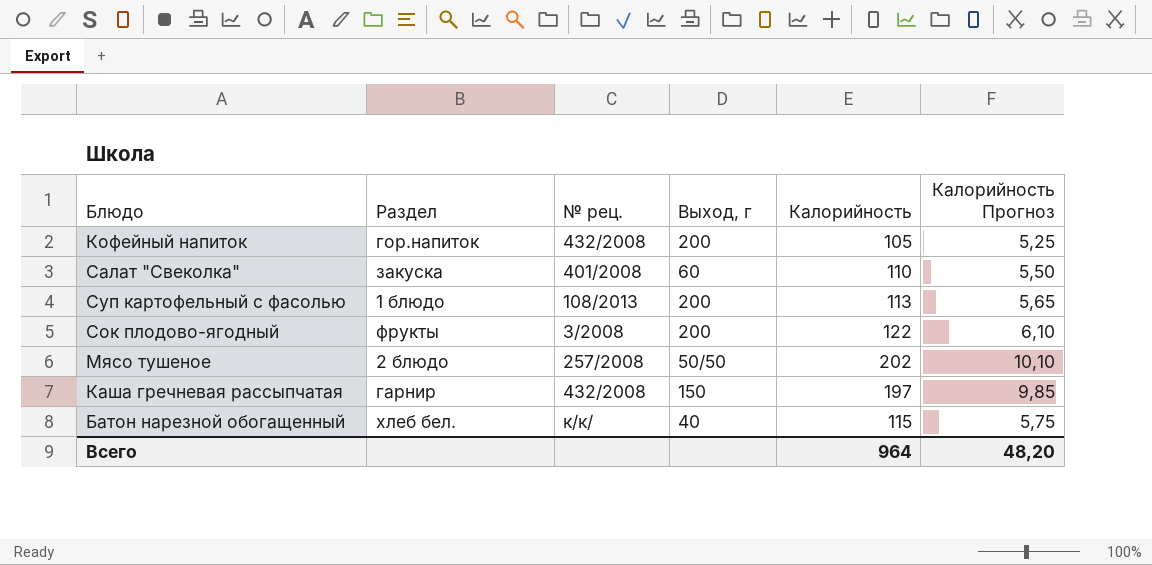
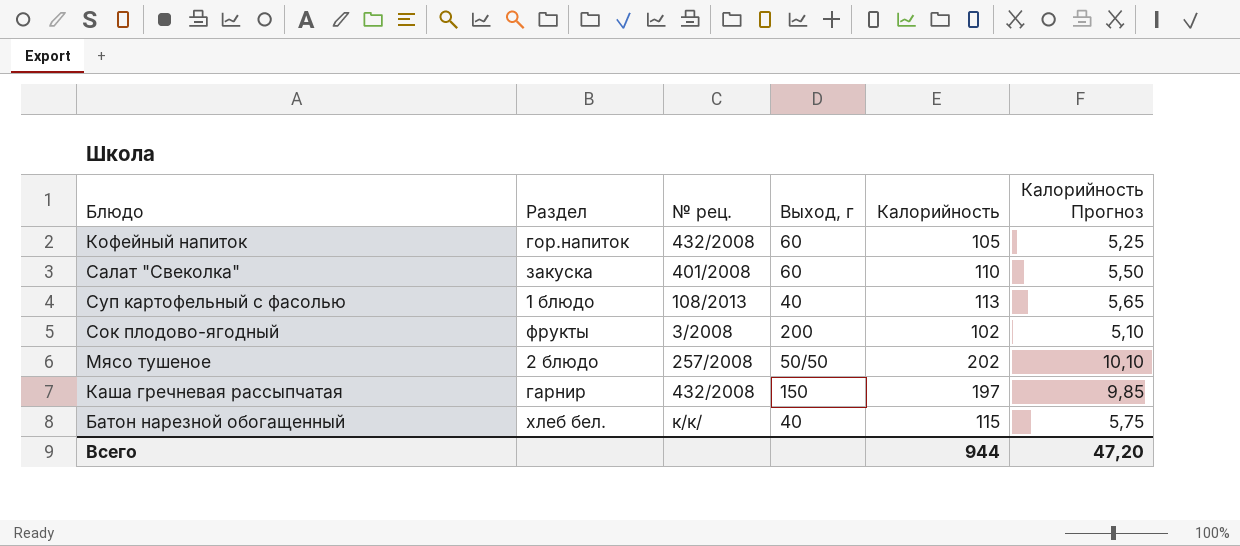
Кофейный напиток | Выход, г: 200 -> 60
Суп картофельный с фасолью | Выход, г: 200 -> 40
Сок плодово-ягодный | Калорийность: 122 -> 102
Сок плодово-ягодный | Калорийность Прогноз: 6,10 -> 5,10
Всего | Калорийность: 964 -> 944
Всего | Калорийность Прогноз: 48,20 -> 47,20

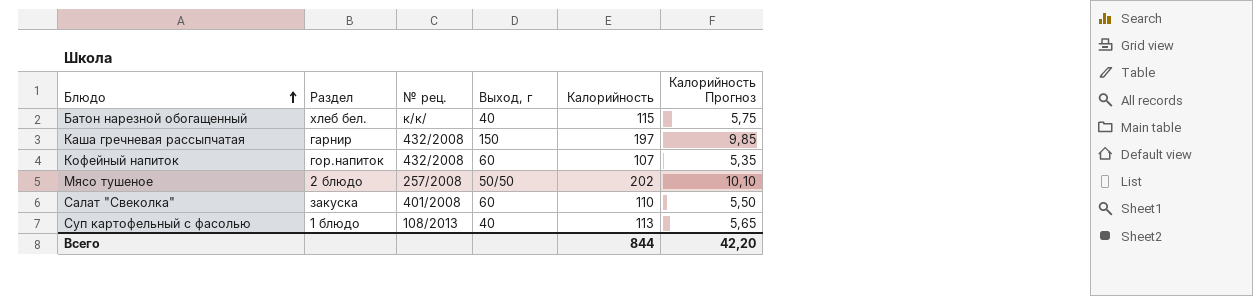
row order: none -> Блюдо ascending
row Сок плодово-ягодный: фрукты | 3/2008 | 200 | 102 | 5,10 -> none
Кофейный напиток | Калорийность: 105 -> 107
Кофейный напиток | Калорийность Прогноз: 5,25 -> 5,35
Всего | Калорийность: 944 -> 844
Всего | Калорийность Прогноз: 47,20 -> 42,20

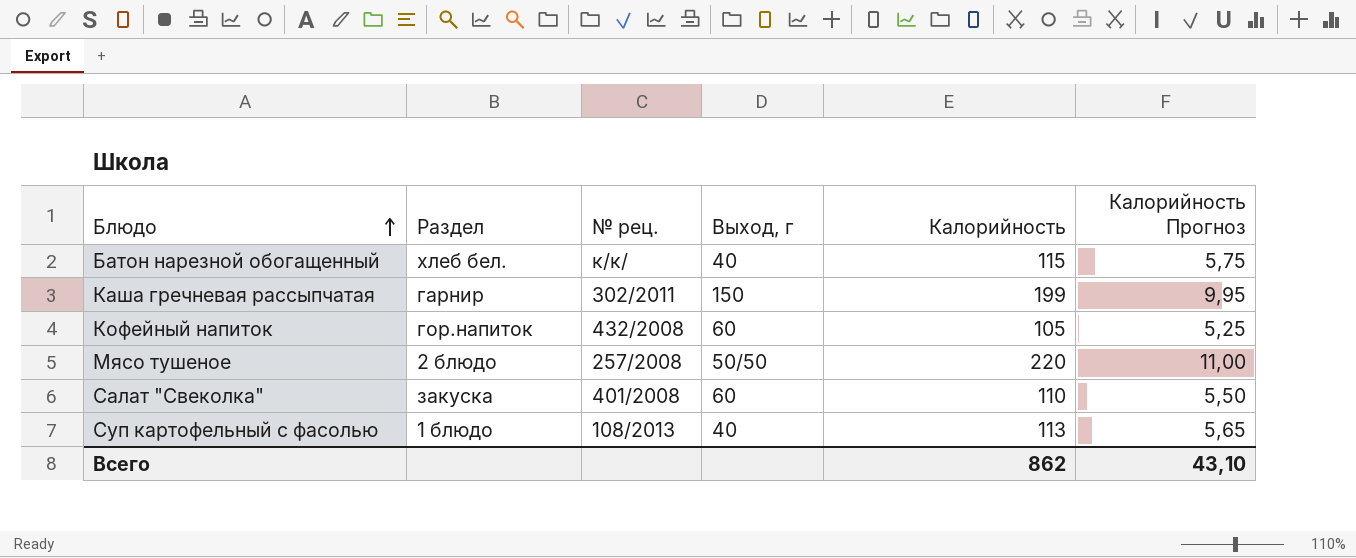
Каша гречневая рассыпчатая | № рец.: 432/2008 -> 302/2011
Каша гречневая рассыпчатая | Калорийность: 197 -> 199
Каша гречневая рассыпчатая | Калорийность Прогноз: 9,85 -> 9,95
Кофейный напиток | Калорийность: 107 -> 105
Кофейный напиток | Калорийность Прогноз: 5,35 -> 5,25
Мясо тушеное | Калорийность: 202 -> 220
Мясо тушеное | Калорийность Прогноз: 10,10 -> 11,00
Всего | Калорийность: 844 -> 862
Всего | Калорийность Прогноз: 42,20 -> 43,10

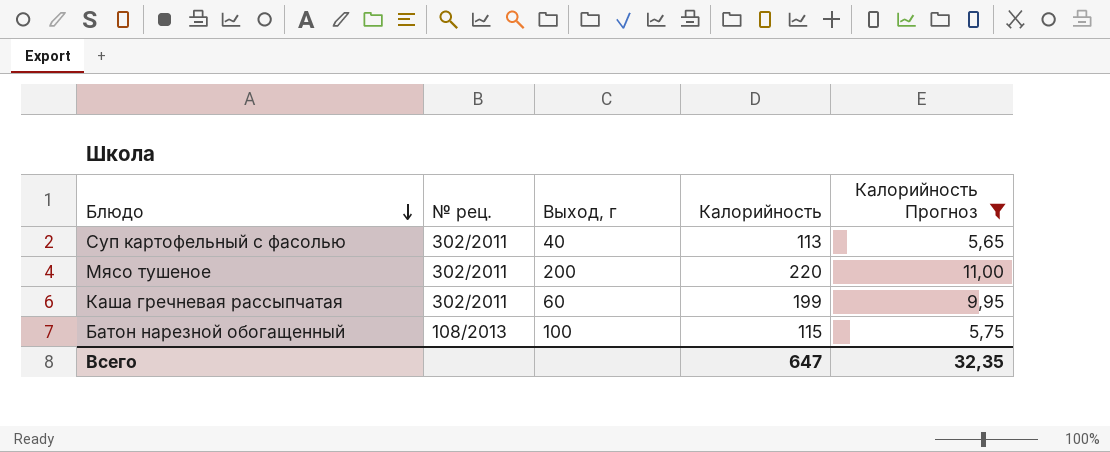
filter: none -> Калорийность Прогноз >= 5,65
row order: Блюдо ascending -> Блюдо descending
column Раздел | position: 2 -> none
Суп картофельный с фасолью | № рец.: 108/2013 -> 302/2011
Мясо тушеное | № рец.: 257/2008 -> 302/2011
Мясо тушеное | Выход, г: 50/50 -> 200
Каша гречневая рассыпчатая | Выход, г: 150 -> 60
Батон нарезной обогащенный | № рец.: к/к/ -> 108/2013
Батон нарезной обогащенный | Выход, г: 40 -> 100
Всего | Калорийность: 862 -> 647
Всего | Калорийность Прогноз: 43,10 -> 32,35

